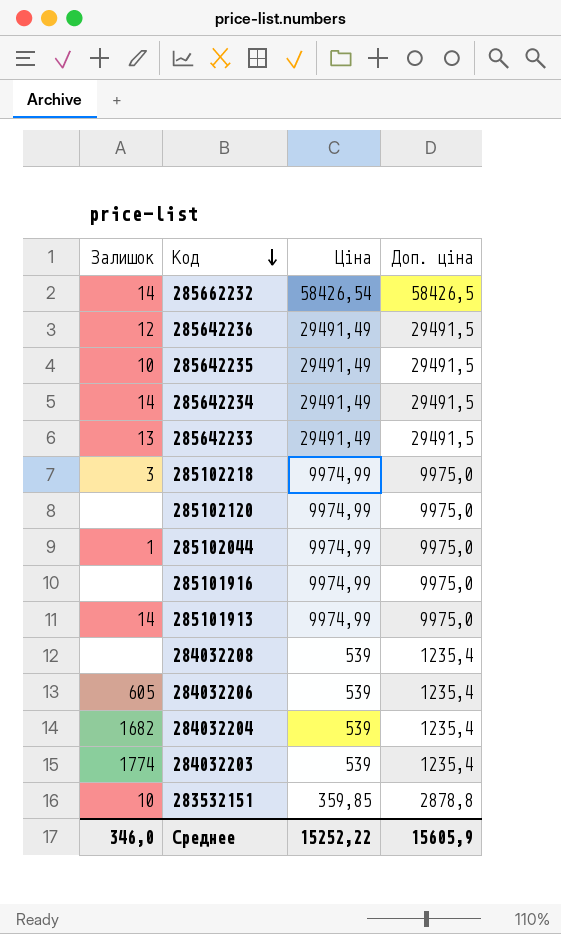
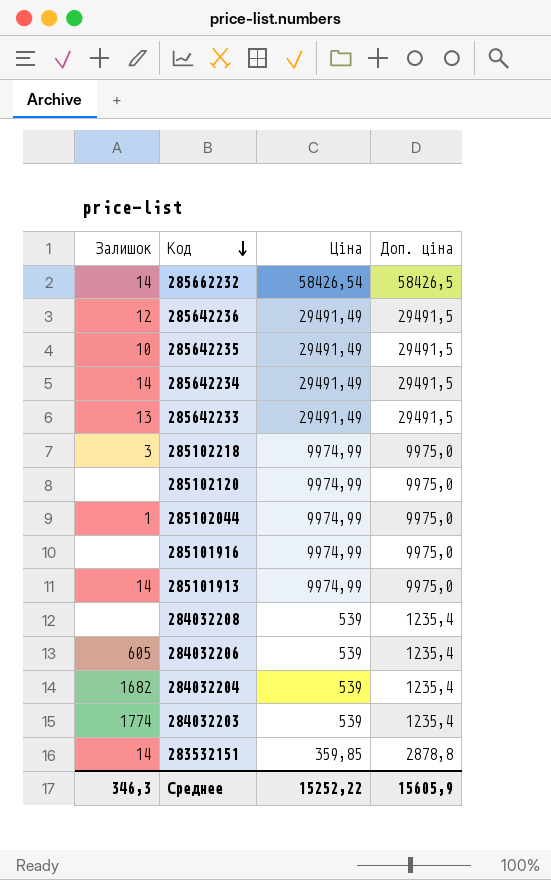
283532151 | Залишок: 10 -> 14
Среднее | Залишок: 346,0 -> 346,3

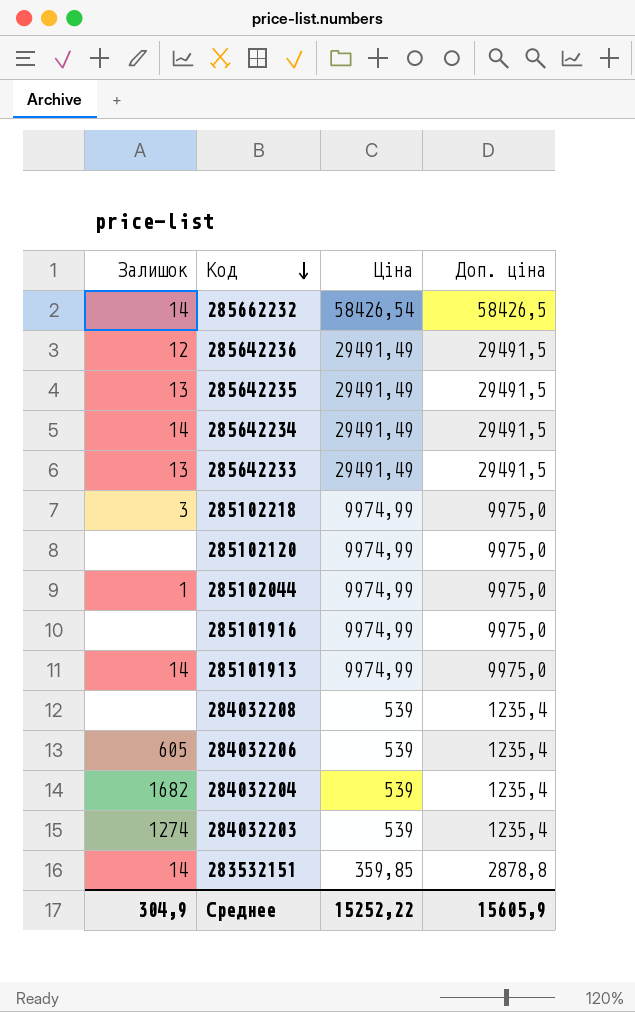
285642235 | Залишок: 10 -> 13
284032203 | Залишок: 1774 -> 1274
Среднее | Залишок: 346,3 -> 304,9

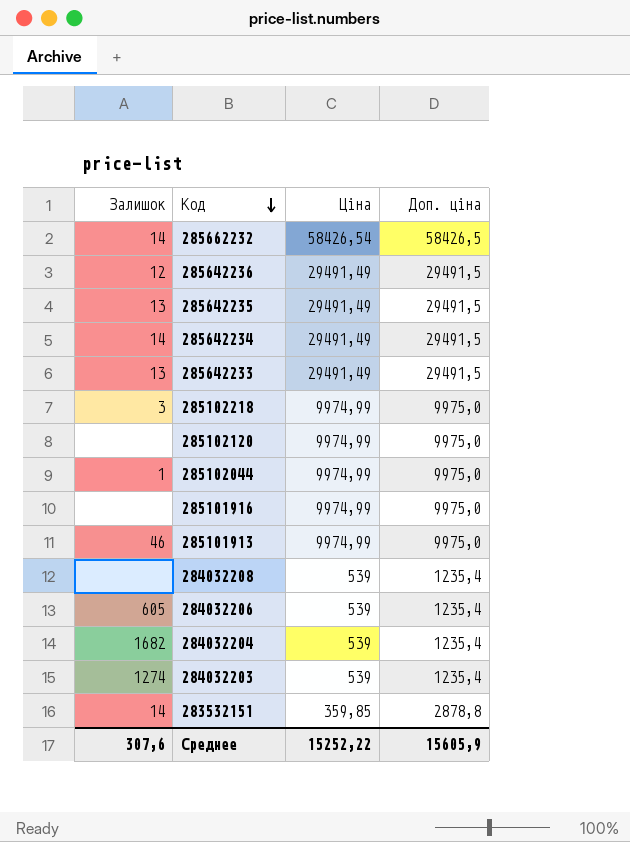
285101913 | Залишок: 14 -> 46
Среднее | Залишок: 304,9 -> 307,6

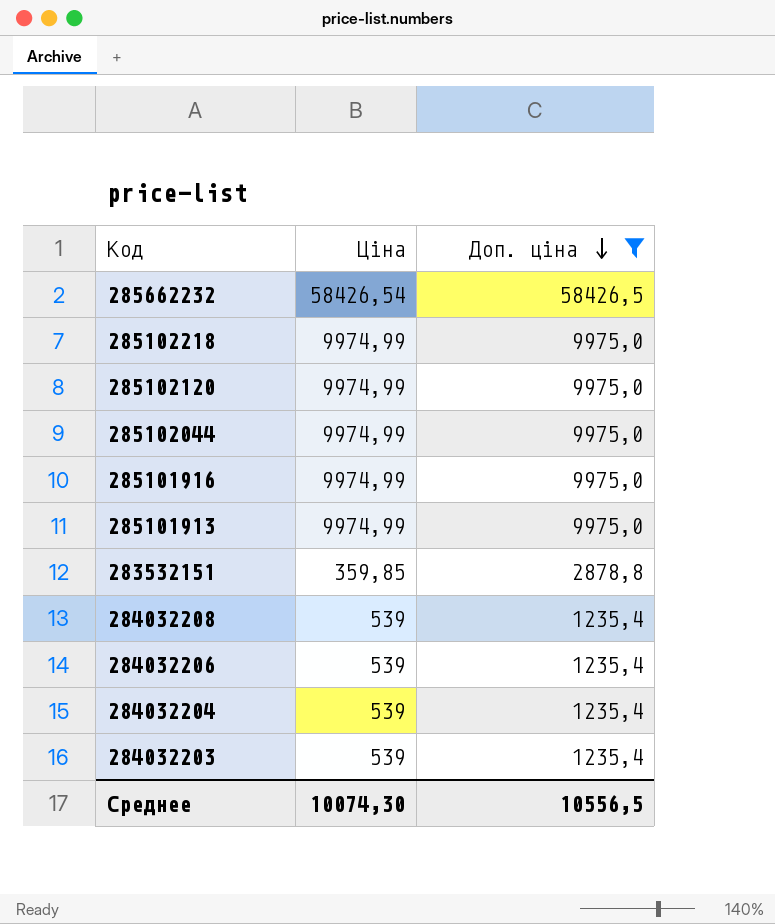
filter: none -> Доп. ціна != 29491,5
row order: Код descending -> Доп. ціна descending
column Залишок | position: 1 -> none
Среднее | Ціна: 15252,22 -> 10074,30
Среднее | Доп. ціна: 15605,9 -> 10556,5

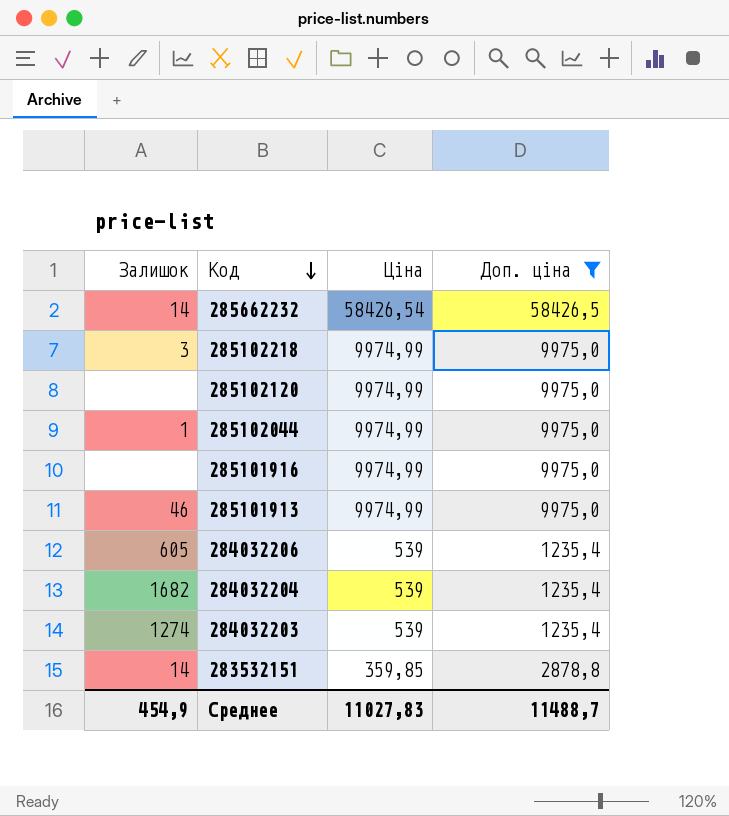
row order: Доп. ціна descending -> Код descending
column Залишок | position: none -> 1
row 284032208: 539 | 1235,4 -> none
Среднее | Ціна: 10074,30 -> 11027,83
Среднее | Доп. ціна: 10556,5 -> 11488,7

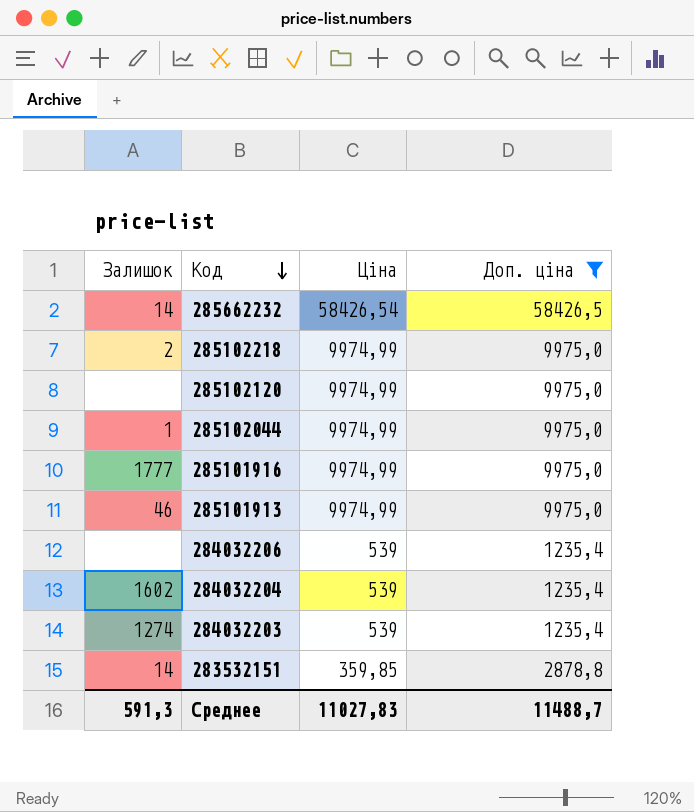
285102218 | Залишок: 3 -> 2
285101916 | Залишок: none -> 1777
284032206 | Залишок: 605 -> none
284032204 | Залишок: 1682 -> 1602
Среднее | Залишок: 454,9 -> 591,3

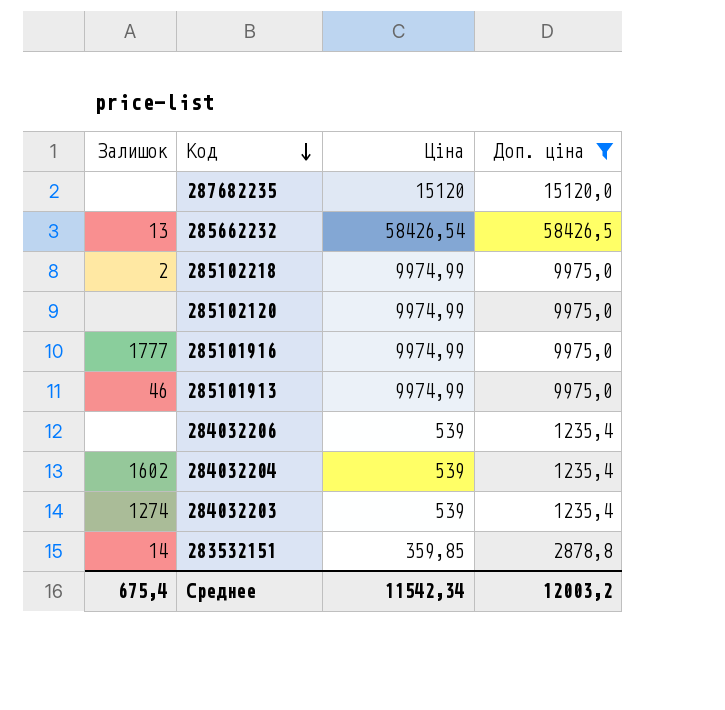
row 285102044: 1 | 9974,99 | 9975,0 -> none
row 287682235: none -> none | 15120 | 15120,0
285662232 | Залишок: 14 -> 13
Среднее | Залишок: 591,3 -> 675,4
Среднее | Ціна: 11027,83 -> 11542,34
Среднее | Доп. ціна: 11488,7 -> 12003,2

